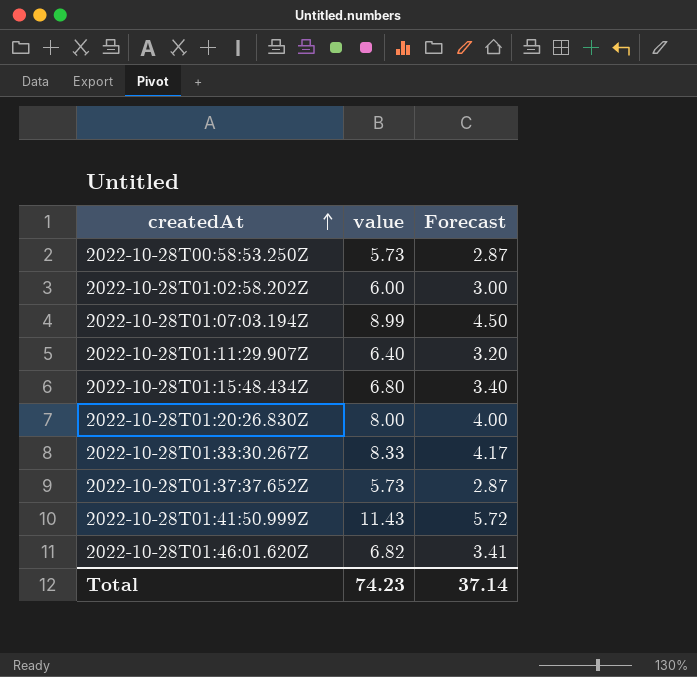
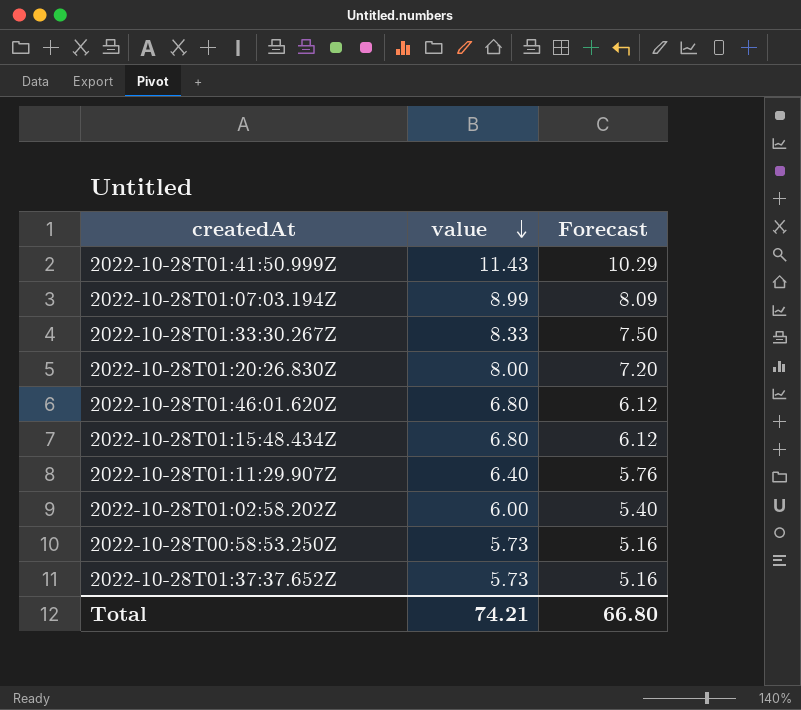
row order: createdAt ascending -> value descending
column Forecast | formula: [value] * 0.5 -> [value] * 0.9
2022-10-28T01:46:01.620Z | value: 6.82 -> 6.80
Total | value: 74.23 -> 74.21
Total | Forecast: 37.14 -> 66.80

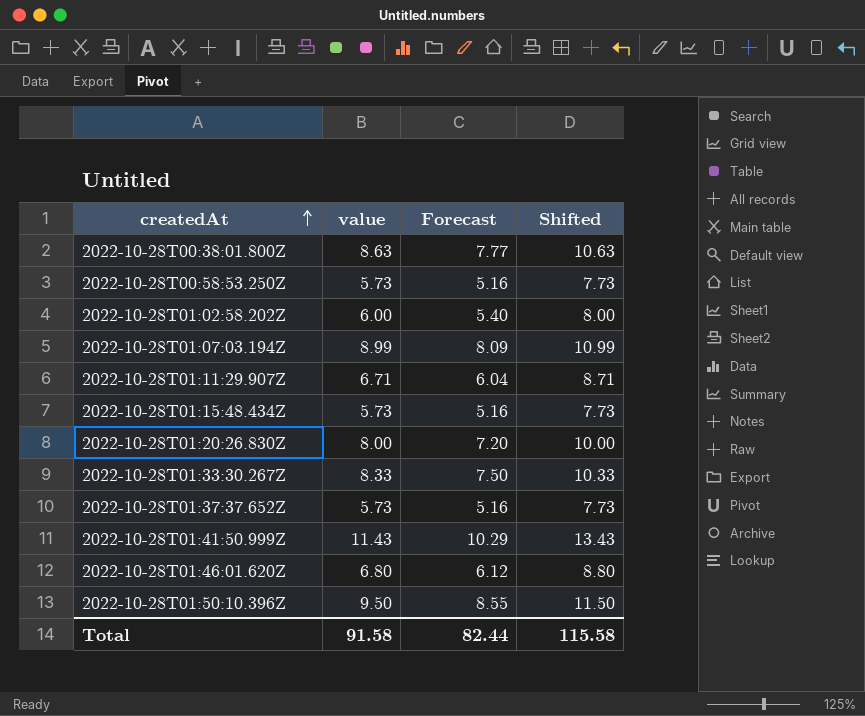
row order: value descending -> createdAt ascending
column Shifted | formula: none -> [value] + 2
row 2022-10-28T00:38:01.800Z: none -> 8.63 | 7.77 | 10.63
2022-10-28T01:11:29.907Z | value: 6.40 -> 6.71
2022-10-28T01:11:29.907Z | Forecast: 5.76 -> 6.04
2022-10-28T01:15:48.434Z | value: 6.80 -> 5.73
2022-10-28T01:15:48.434Z | Forecast: 6.12 -> 5.16
row 2022-10-28T01:50:10.396Z: none -> 9.50 | 8.55 | 11.50
Total | value: 74.21 -> 91.58
Total | Forecast: 66.80 -> 82.44

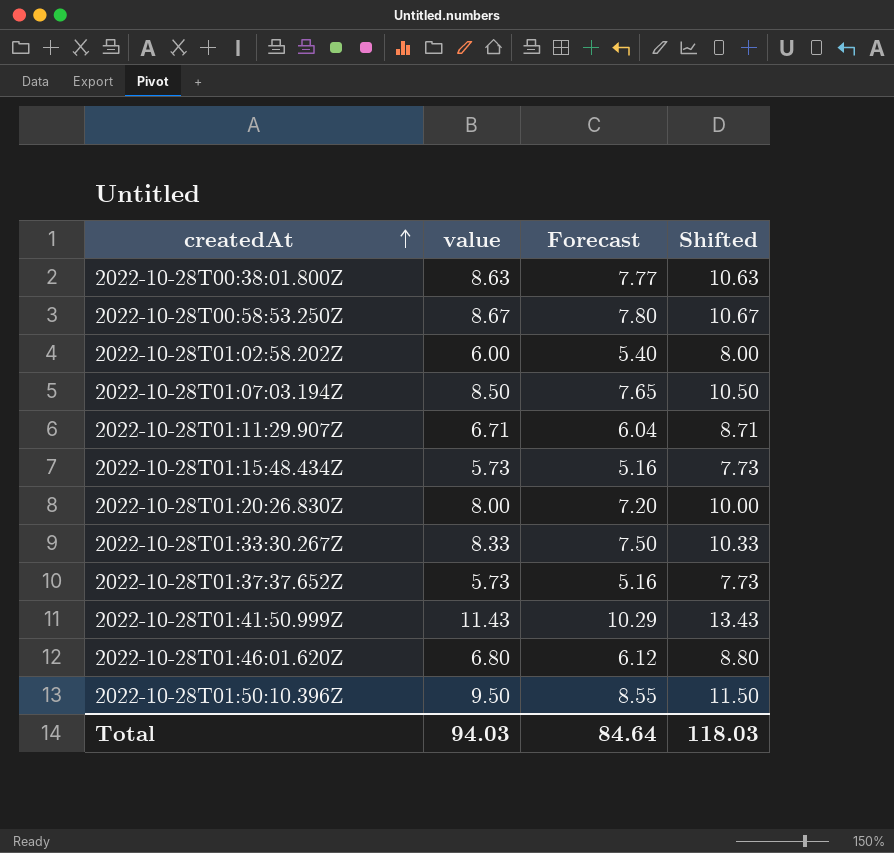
2022-10-28T00:58:53.250Z | value: 5.73 -> 8.67
2022-10-28T00:58:53.250Z | Forecast: 5.16 -> 7.80
2022-10-28T00:58:53.250Z | Shifted: 7.73 -> 10.67
2022-10-28T01:07:03.194Z | value: 8.99 -> 8.50
2022-10-28T01:07:03.194Z | Forecast: 8.09 -> 7.65
2022-10-28T01:07:03.194Z | Shifted: 10.99 -> 10.50
Total | value: 91.58 -> 94.03
Total | Forecast: 82.44 -> 84.64
Total | Shifted: 115.58 -> 118.03

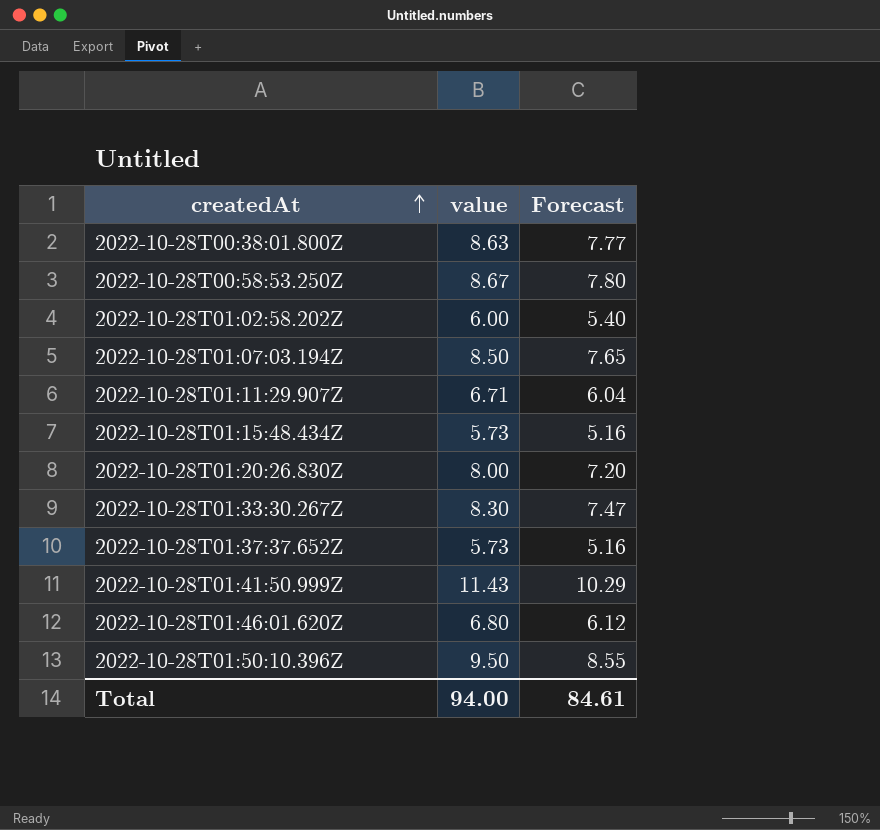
column Shifted | formula: [value] + 2 -> none
2022-10-28T01:33:30.267Z | value: 8.33 -> 8.30
2022-10-28T01:33:30.267Z | Forecast: 7.50 -> 7.47
Total | value: 94.03 -> 94.00
Total | Forecast: 84.64 -> 84.61

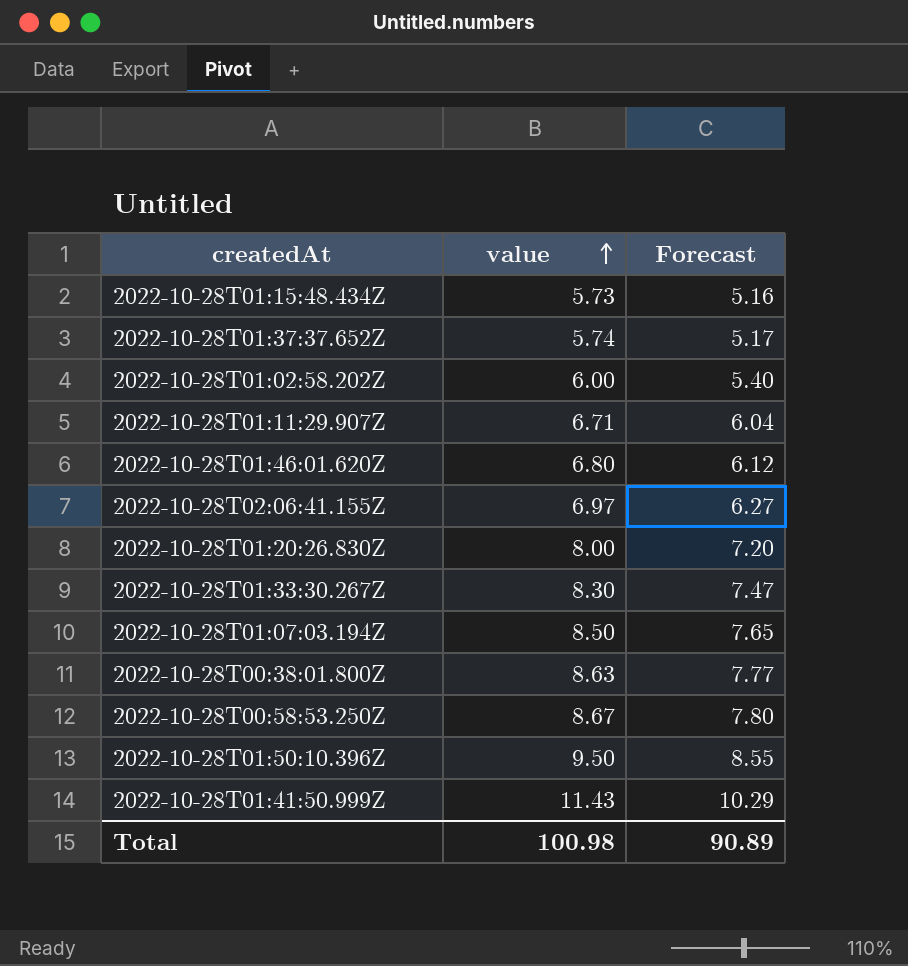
row order: createdAt ascending -> value ascending
2022-10-28T01:37:37.652Z | value: 5.73 -> 5.74
2022-10-28T01:37:37.652Z | Forecast: 5.16 -> 5.17
row 2022-10-28T02:06:41.155Z: none -> 6.97 | 6.27
Total | value: 94.00 -> 100.98
Total | Forecast: 84.61 -> 90.89

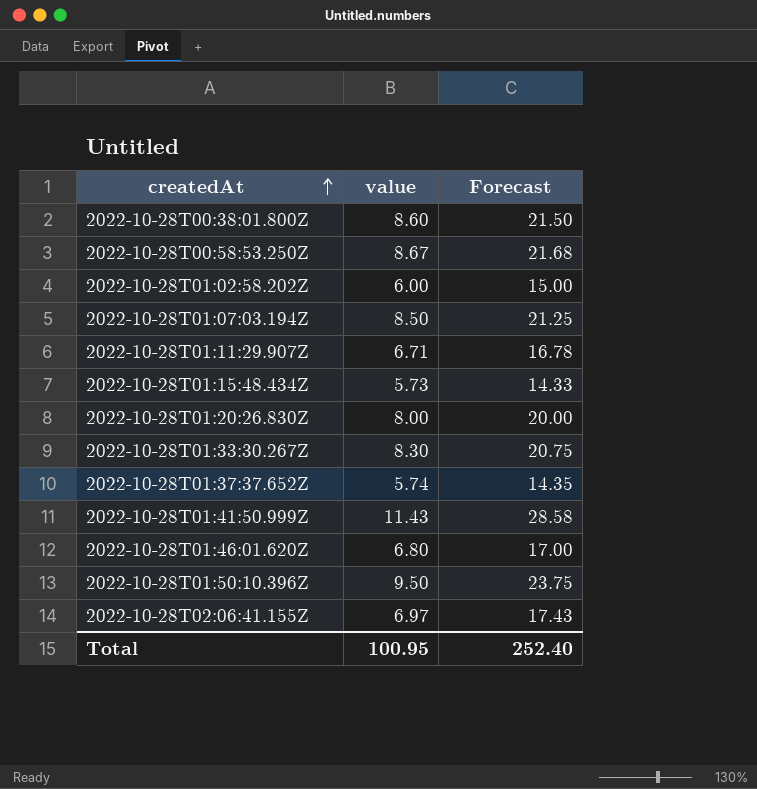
row order: value ascending -> createdAt ascending
column Forecast | formula: [value] * 0.9 -> [value] * 2.5
2022-10-28T00:38:01.800Z | value: 8.63 -> 8.60
Total | value: 100.98 -> 100.95
Total | Forecast: 90.89 -> 252.40

